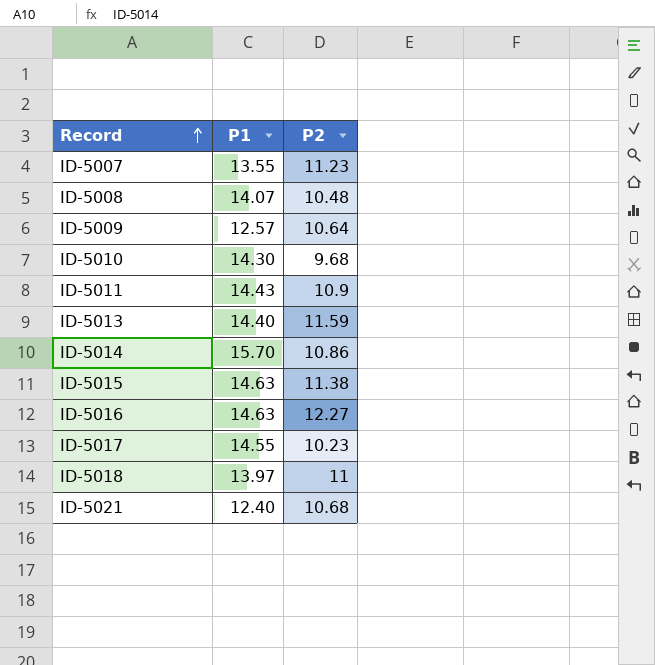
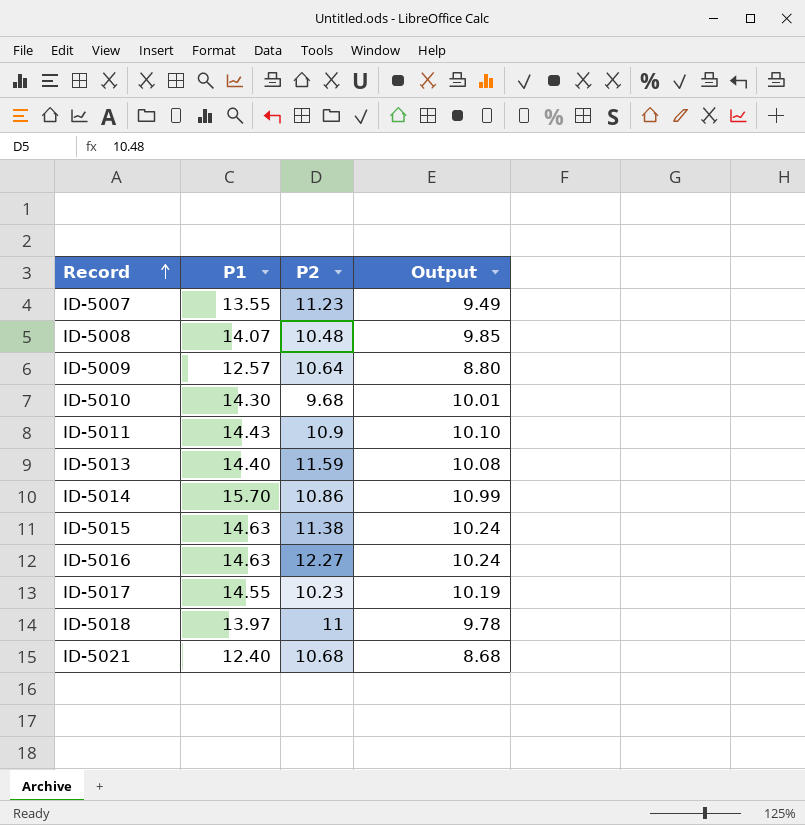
column Output | formula: none -> [P1] * 0.7

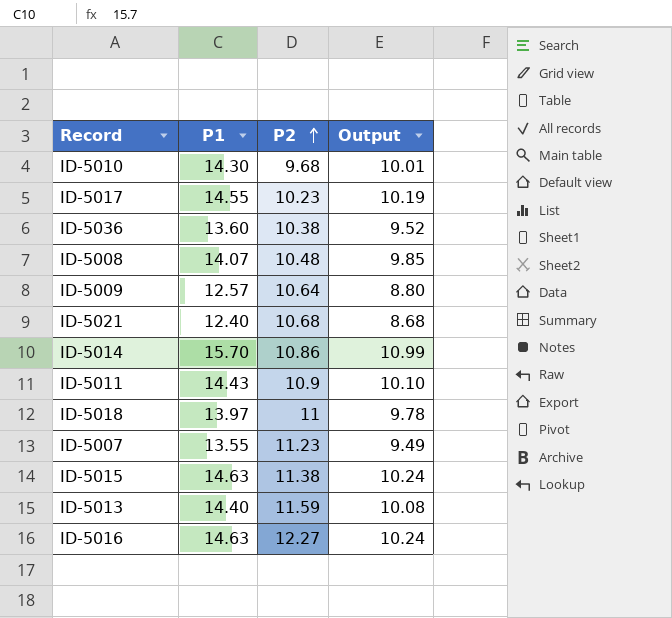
row order: Record ascending -> P2 ascending
row ID-5036: none -> 13.60 | 10.38 | 9.52

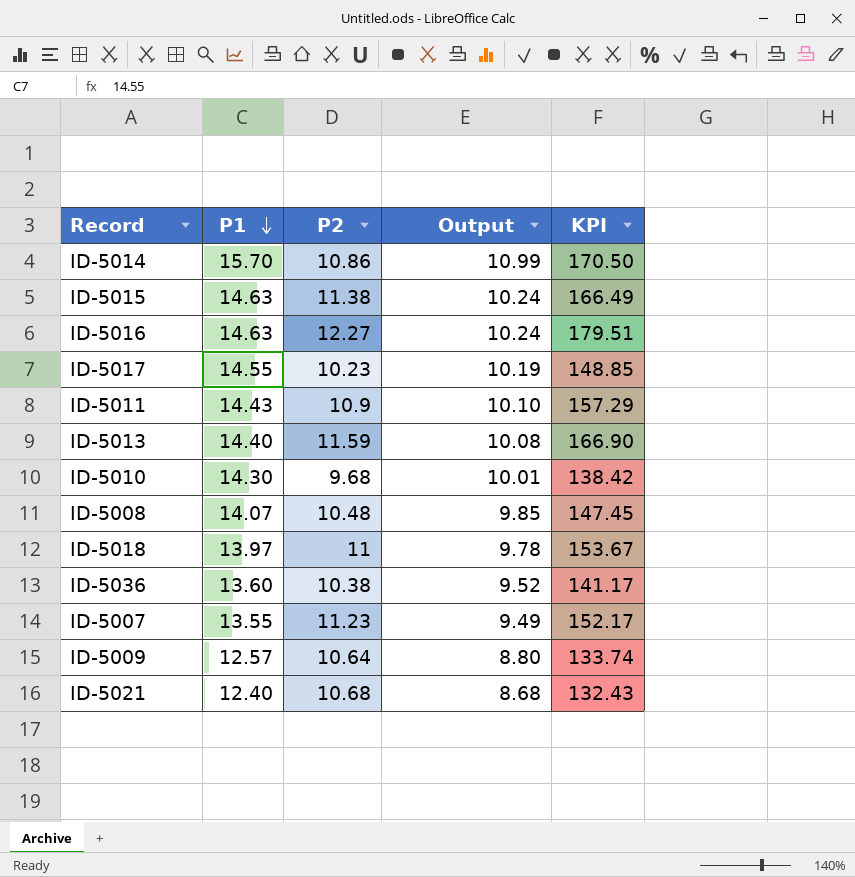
row order: P2 ascending -> P1 descending
column KPI | formula: none -> [P1] * [P2]

